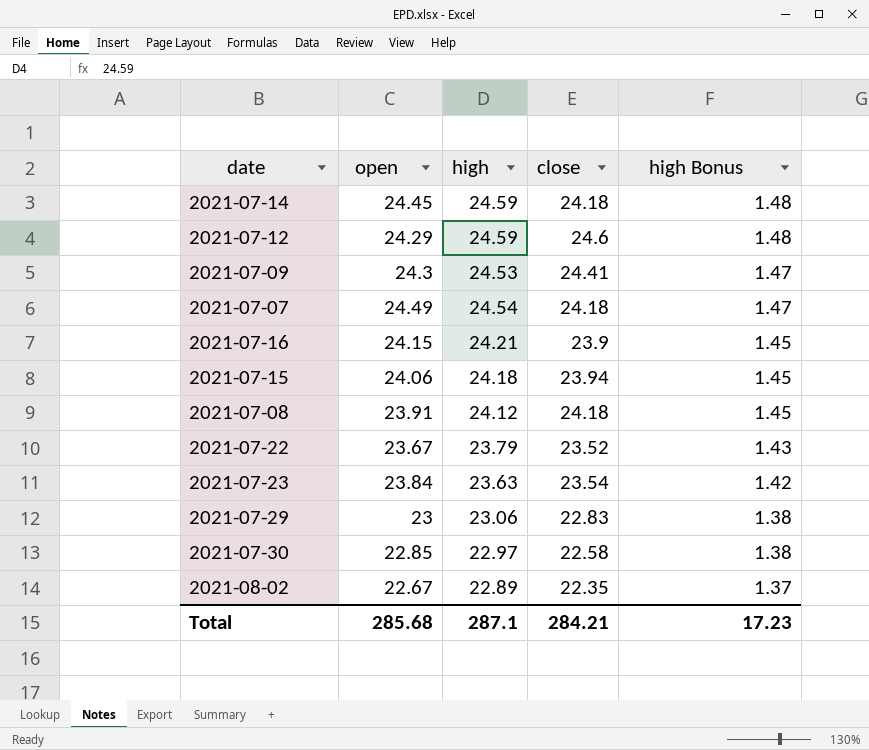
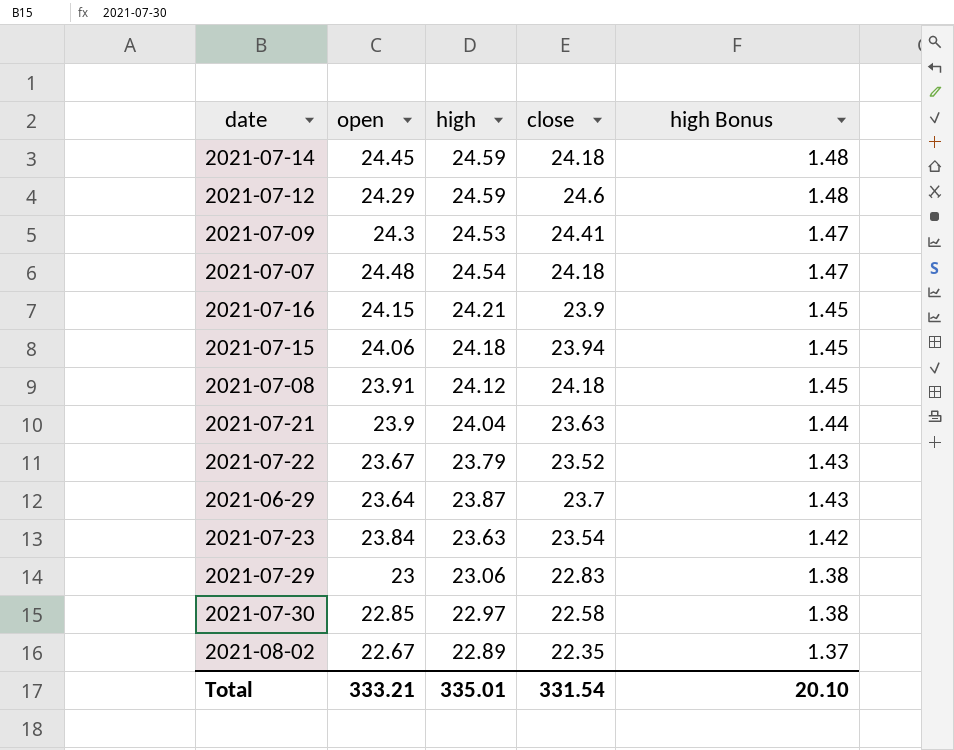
2021-07-07 | open: 24.49 -> 24.48
row 2021-07-21: none -> 23.9 | 24.04 | 23.63 | 1.44
row 2021-06-29: none -> 23.64 | 23.87 | 23.7 | 1.43
Total | open: 285.68 -> 333.21
Total | high: 287.1 -> 335.01
Total | close: 284.21 -> 331.54
Total | high Bonus: 17.23 -> 20.10

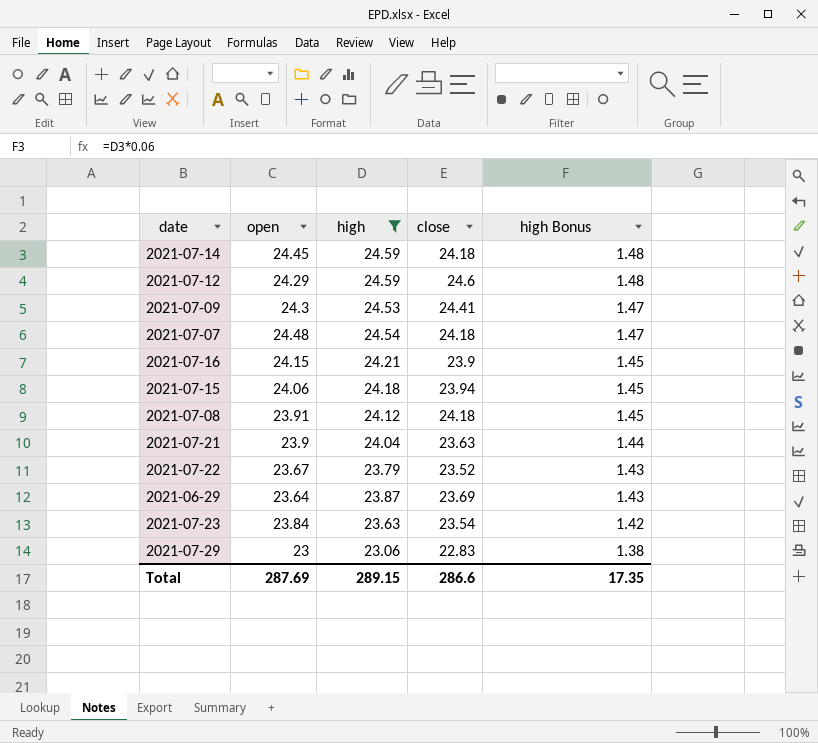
filter: none -> high >= 23.06
2021-06-29 | close: 23.7 -> 23.69
Total | open: 333.21 -> 287.69
Total | high: 335.01 -> 289.15
Total | close: 331.54 -> 286.6
Total | high Bonus: 20.10 -> 17.35

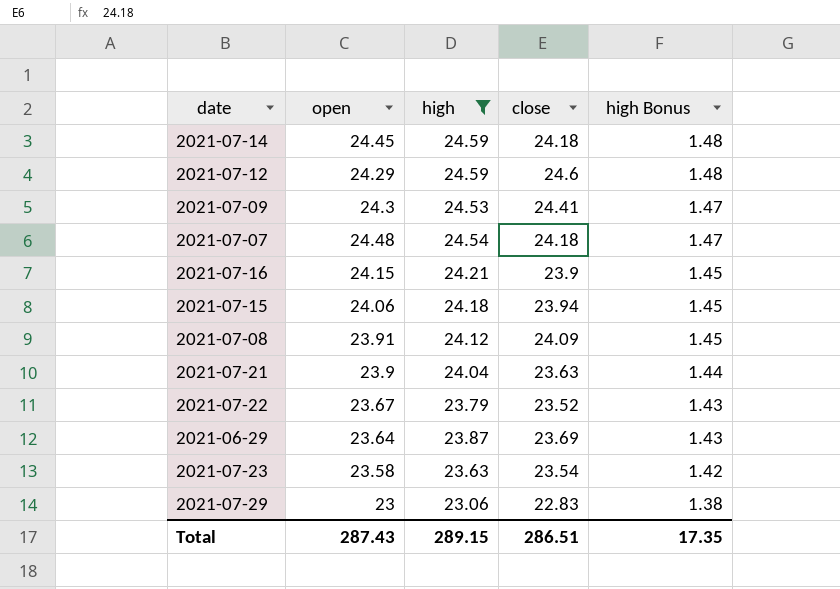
2021-07-08 | close: 24.18 -> 24.09
2021-07-23 | open: 23.84 -> 23.58
Total | open: 287.69 -> 287.43
Total | close: 286.6 -> 286.51

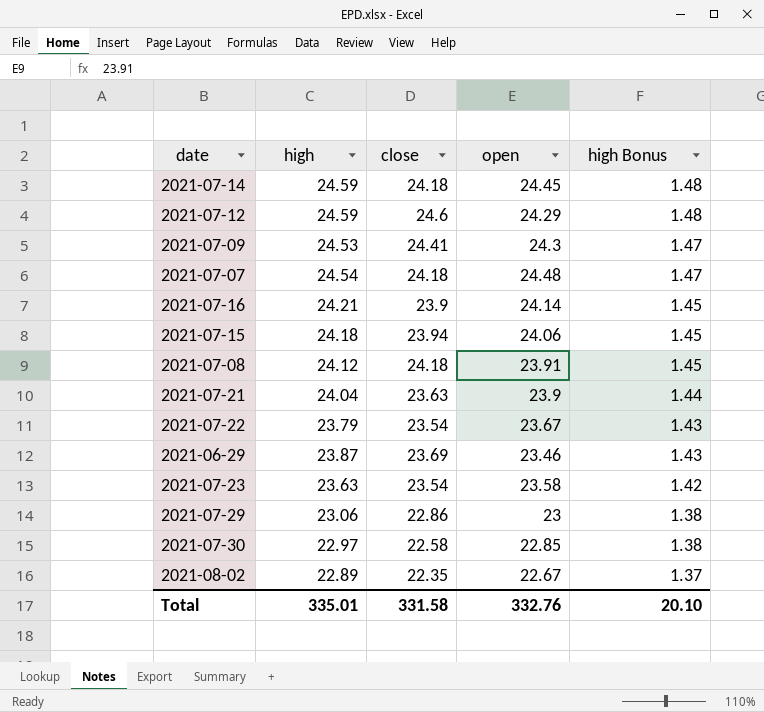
filter: high >= 23.06 -> none
column open | position: 2 -> 4
2021-07-16 | open: 24.15 -> 24.14
2021-07-08 | close: 24.09 -> 24.18
2021-07-22 | close: 23.52 -> 23.54
2021-06-29 | open: 23.64 -> 23.46
2021-07-29 | close: 22.83 -> 22.86
Total | high: 289.15 -> 335.01
Total | close: 286.51 -> 331.58
Total | open: 287.43 -> 332.76
Total | high Bonus: 17.35 -> 20.10

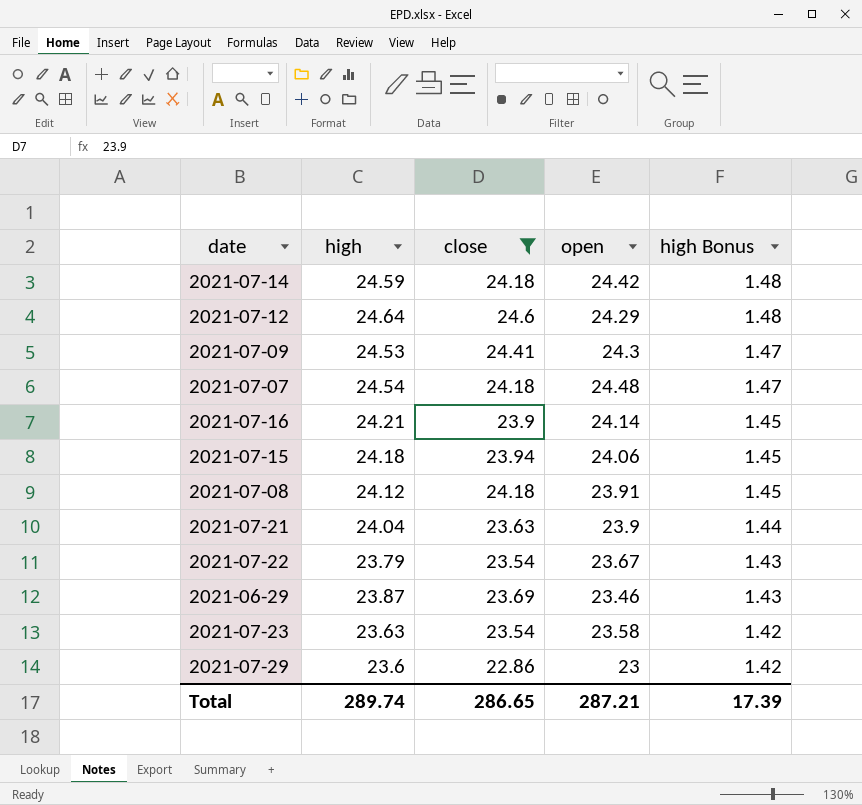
filter: none -> close >= 22.86
2021-07-14 | open: 24.45 -> 24.42
2021-07-12 | high: 24.59 -> 24.64
2021-07-29 | high: 23.06 -> 23.6
2021-07-29 | high Bonus: 1.38 -> 1.42
Total | high: 335.01 -> 289.74
Total | close: 331.58 -> 286.65
Total | open: 332.76 -> 287.21
Total | high Bonus: 20.10 -> 17.39

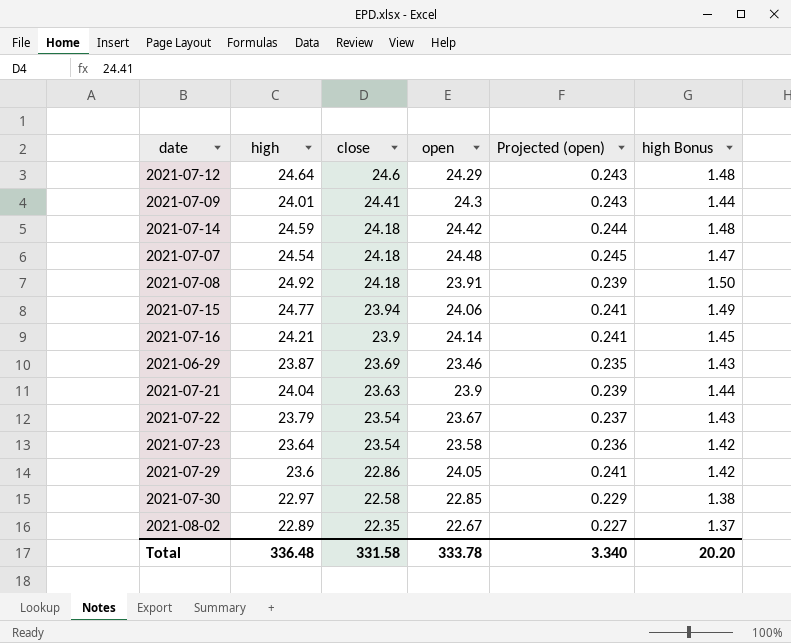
filter: close >= 22.86 -> none
row order: high Bonus descending -> close descending
column Projected (open) | formula: none -> [open] * 0.01
2021-07-09 | high: 24.53 -> 24.01
2021-07-09 | high Bonus: 1.47 -> 1.44
2021-07-08 | high: 24.12 -> 24.92
2021-07-08 | high Bonus: 1.45 -> 1.50
2021-07-15 | high: 24.18 -> 24.77
2021-07-15 | high Bonus: 1.45 -> 1.49
2021-07-23 | high: 23.63 -> 23.64
2021-07-29 | open: 23 -> 24.05
Total | high: 289.74 -> 336.48
Total | close: 286.65 -> 331.58
Total | open: 287.21 -> 333.78
Total | high Bonus: 17.39 -> 20.20

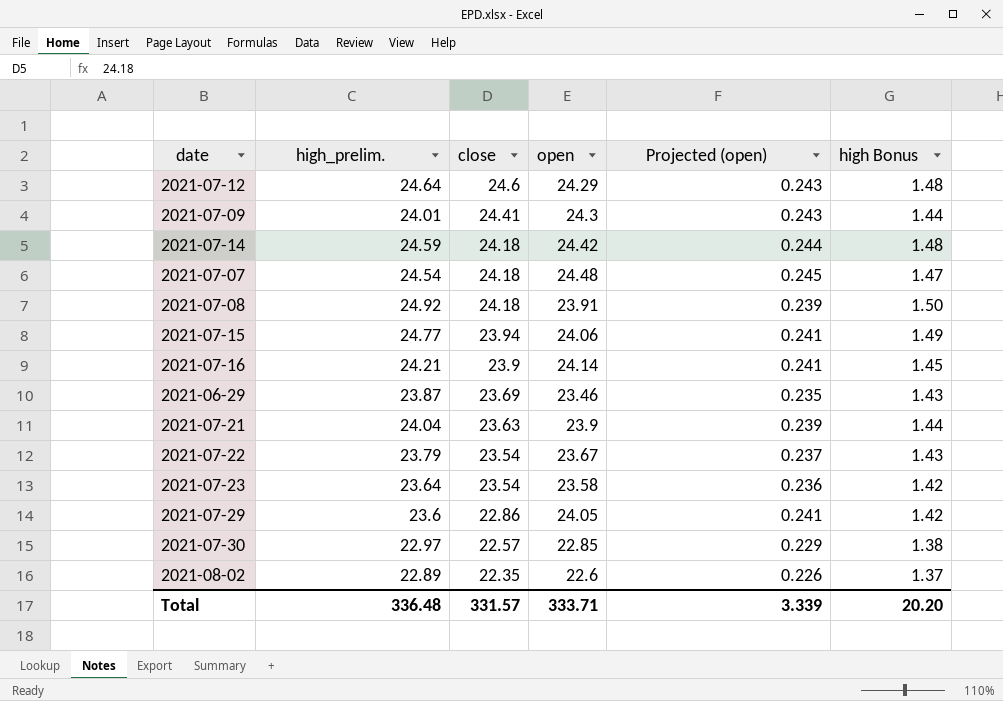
column name: high -> high_prelim.
2021-07-30 | close: 22.58 -> 22.57
2021-08-02 | open: 22.67 -> 22.6
2021-08-02 | Projected (open): 0.227 -> 0.226
Total | close: 331.58 -> 331.57
Total | open: 333.78 -> 333.71
Total | Projected (open): 3.340 -> 3.339

